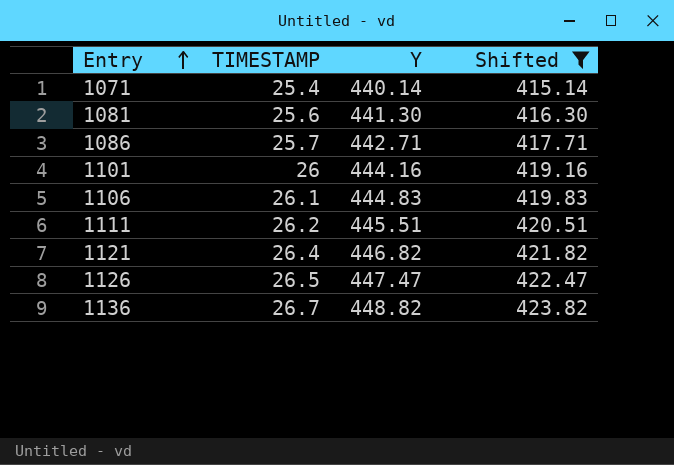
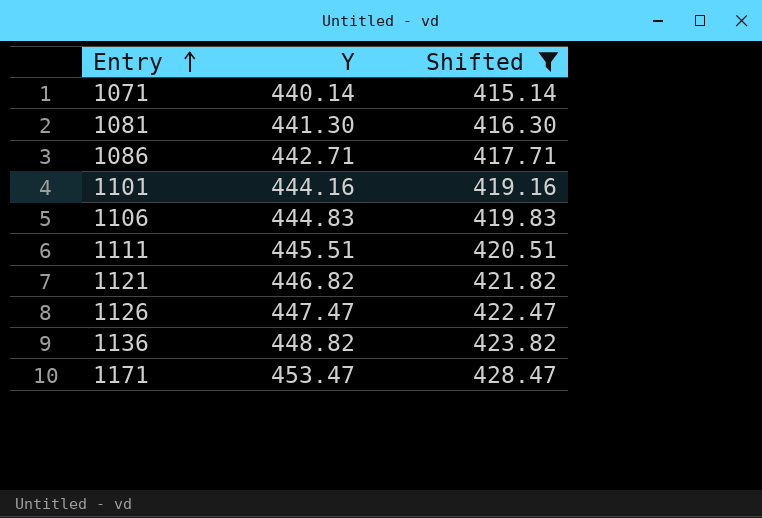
column TIMESTAMP | position: 2 -> none
row 1171: none -> 453.47 | 428.47

